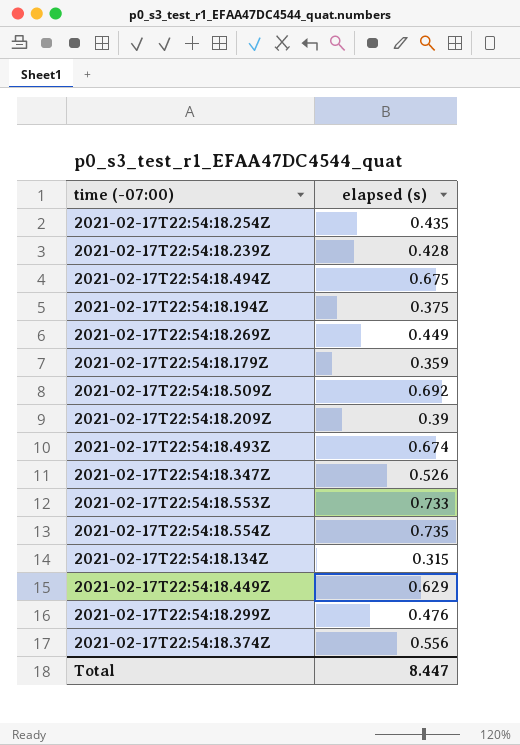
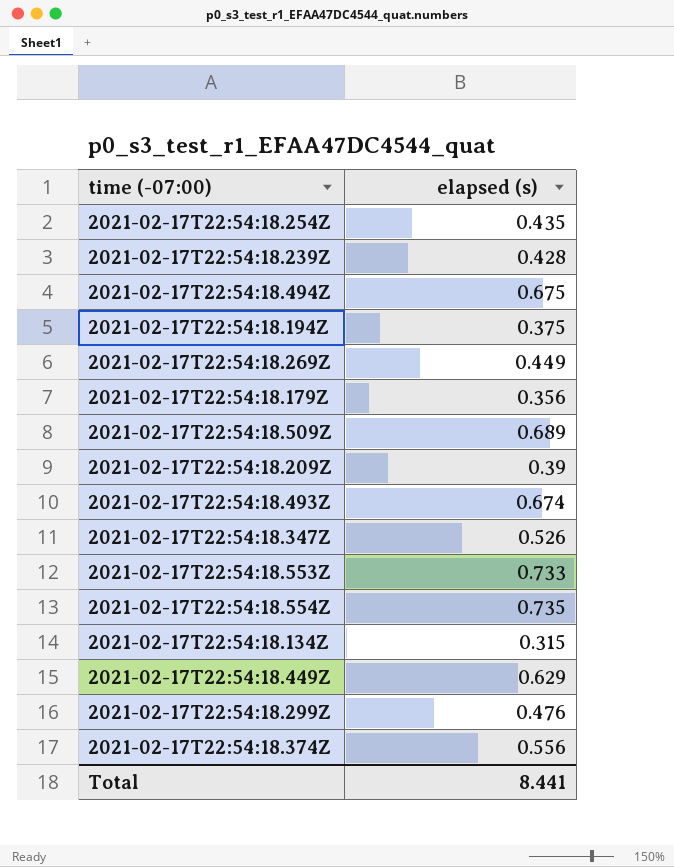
2021-02-17T22:54:18.179Z | elapsed (s): 0.359 -> 0.356
2021-02-17T22:54:18.509Z | elapsed (s): 0.692 -> 0.689
Total | elapsed (s): 8.447 -> 8.441

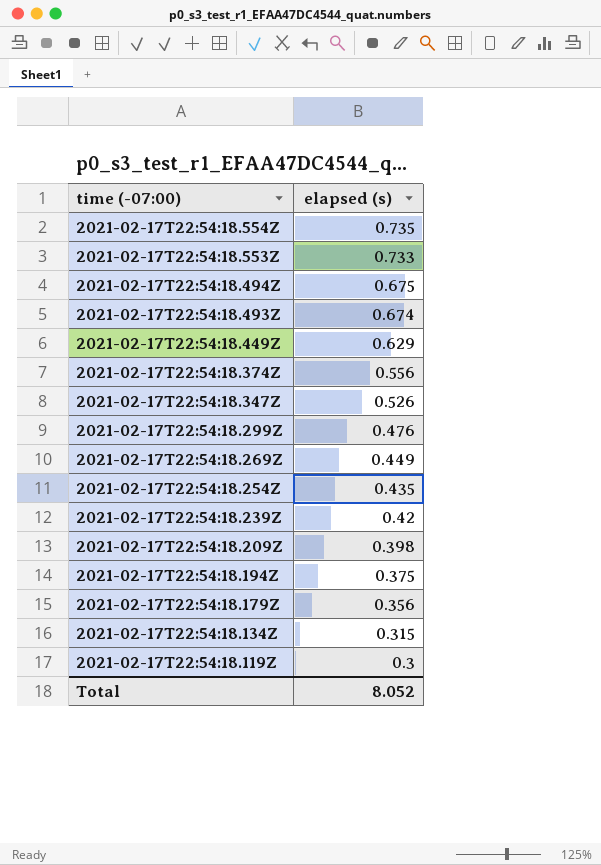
row order: none -> time (-07:00) descending
row 2021-02-17T22:54:18.509Z: 0.689 -> none
2021-02-17T22:54:18.239Z | elapsed (s): 0.428 -> 0.42
2021-02-17T22:54:18.209Z | elapsed (s): 0.39 -> 0.398
row 2021-02-17T22:54:18.119Z: none -> 0.3
Total | elapsed (s): 8.441 -> 8.052

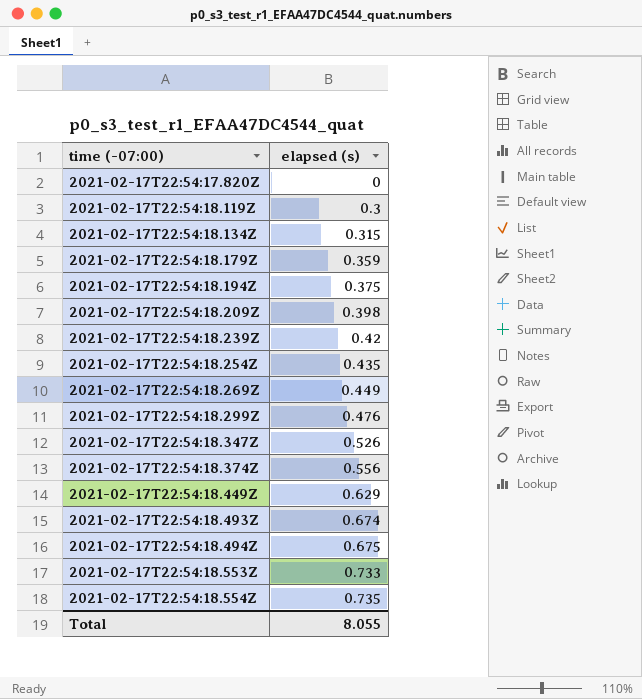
row order: time (-07:00) descending -> time (-07:00) ascending
row 2021-02-17T22:54:17.820Z: none -> 0
2021-02-17T22:54:18.179Z | elapsed (s): 0.356 -> 0.359
Total | elapsed (s): 8.052 -> 8.055

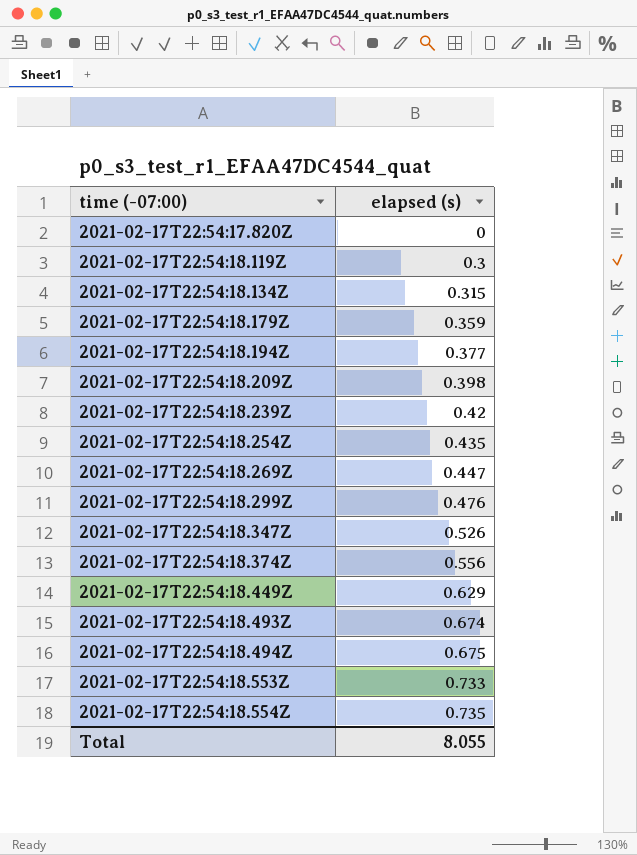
2021-02-17T22:54:18.194Z | elapsed (s): 0.375 -> 0.377
2021-02-17T22:54:18.269Z | elapsed (s): 0.449 -> 0.447

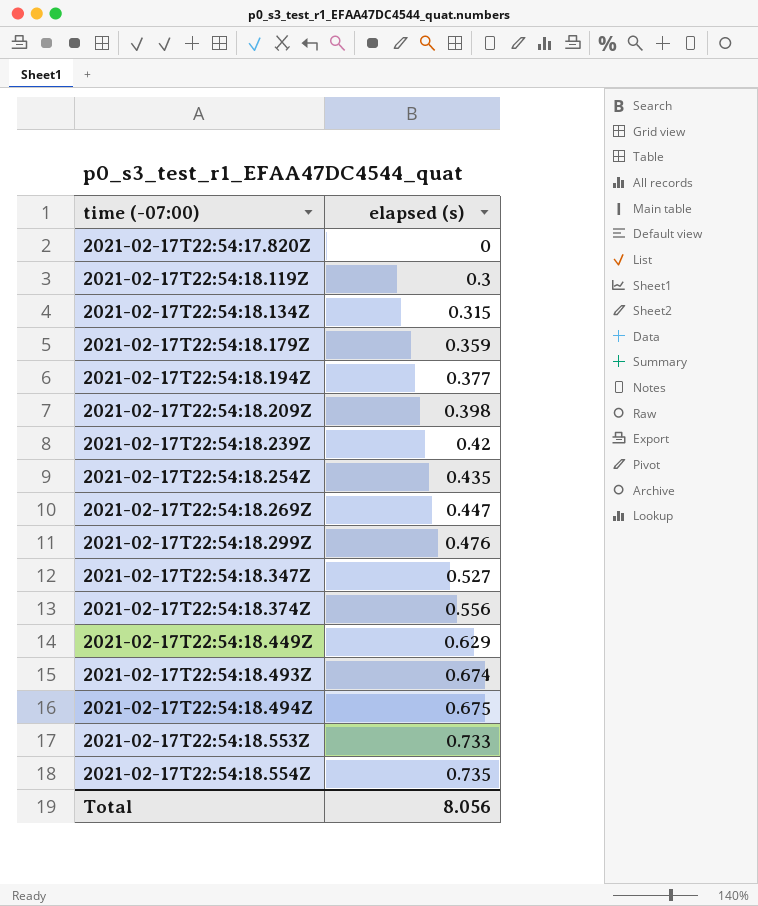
2021-02-17T22:54:18.347Z | elapsed (s): 0.526 -> 0.527
Total | elapsed (s): 8.055 -> 8.056

